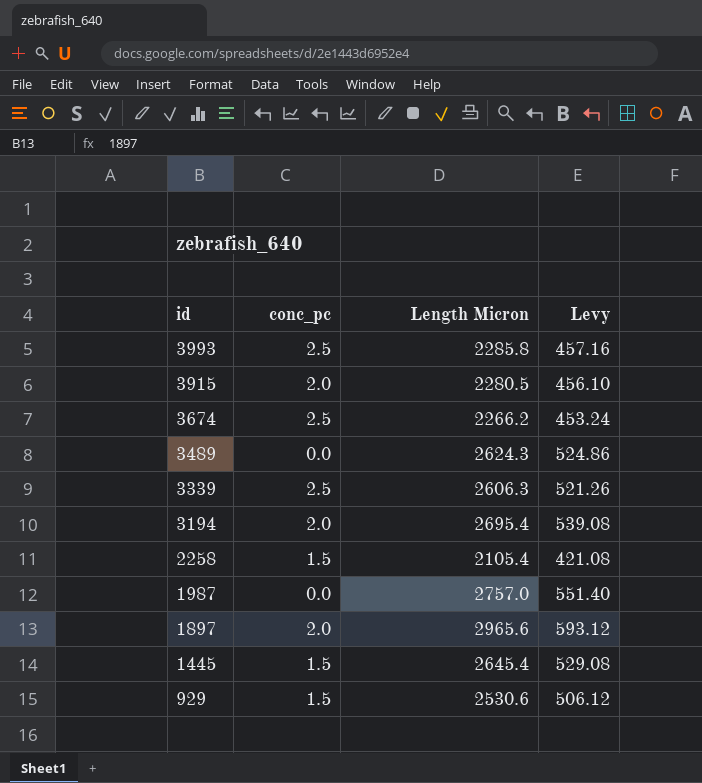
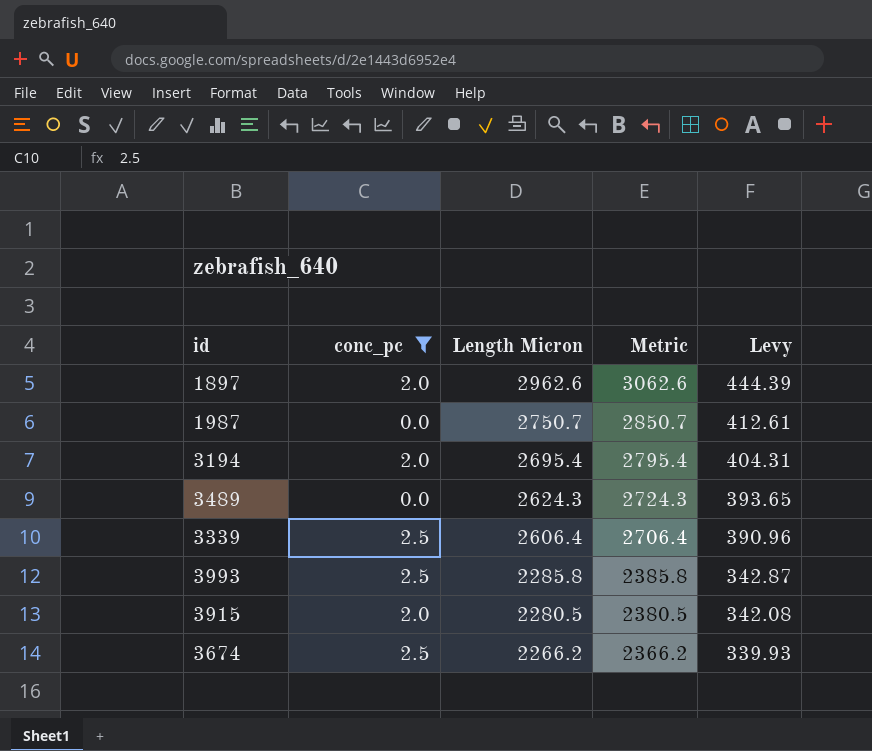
filter: none -> conc_pc != 1.5
row order: id descending -> Length Micron descending
column Metric | formula: none -> [Length Micron] + 100
column Levy | formula: [Length Micron] * 0.2 -> [Length Micron] * 0.15
1897 | Length Micron: 2965.6 -> 2962.6
1987 | Length Micron: 2757.0 -> 2750.7
3339 | Length Micron: 2606.3 -> 2606.4

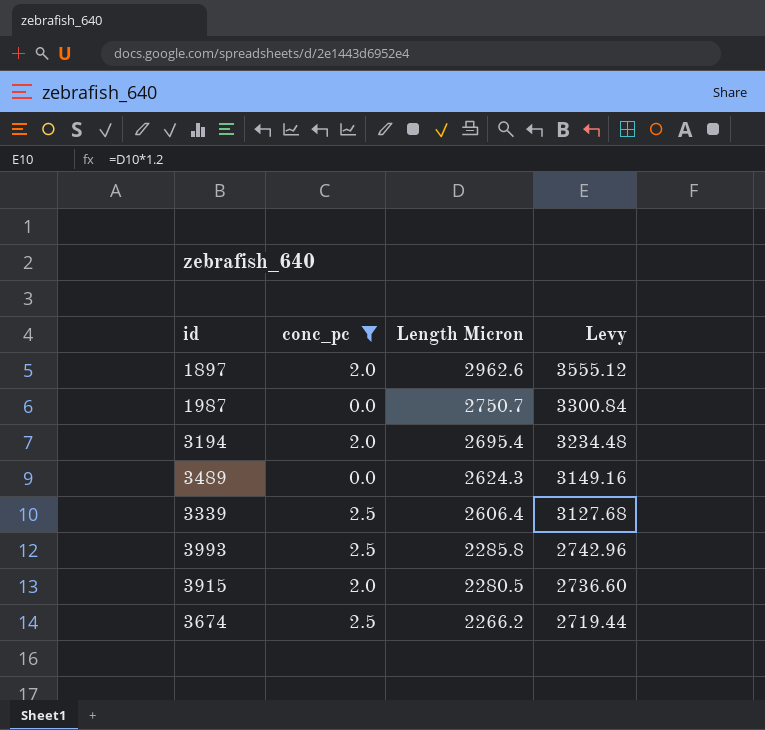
column Metric | formula: [Length Micron] + 100 -> none
column Levy | formula: [Length Micron] * 0.15 -> [Length Micron] * 1.2

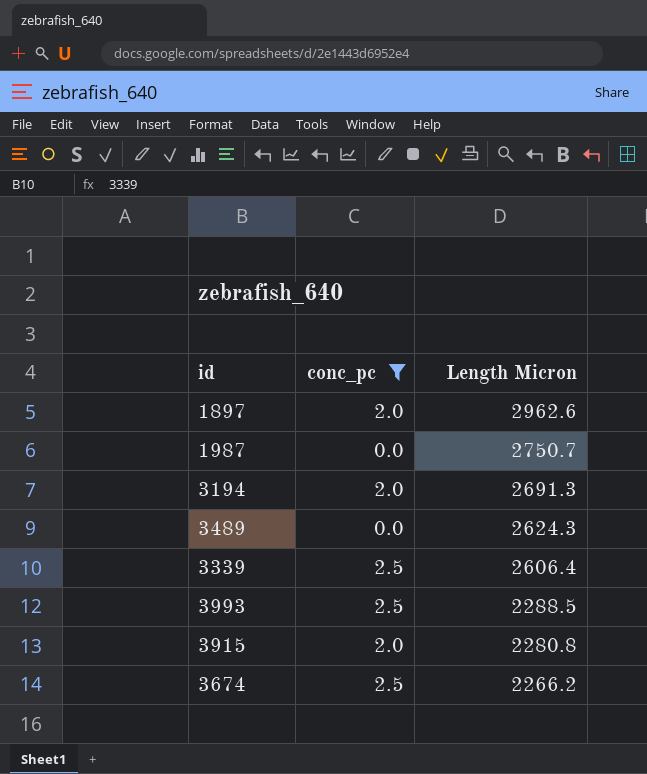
column Levy | formula: [Length Micron] * 1.2 -> none
3194 | Length Micron: 2695.4 -> 2691.3
3993 | Length Micron: 2285.8 -> 2288.5
3915 | Length Micron: 2280.5 -> 2280.8

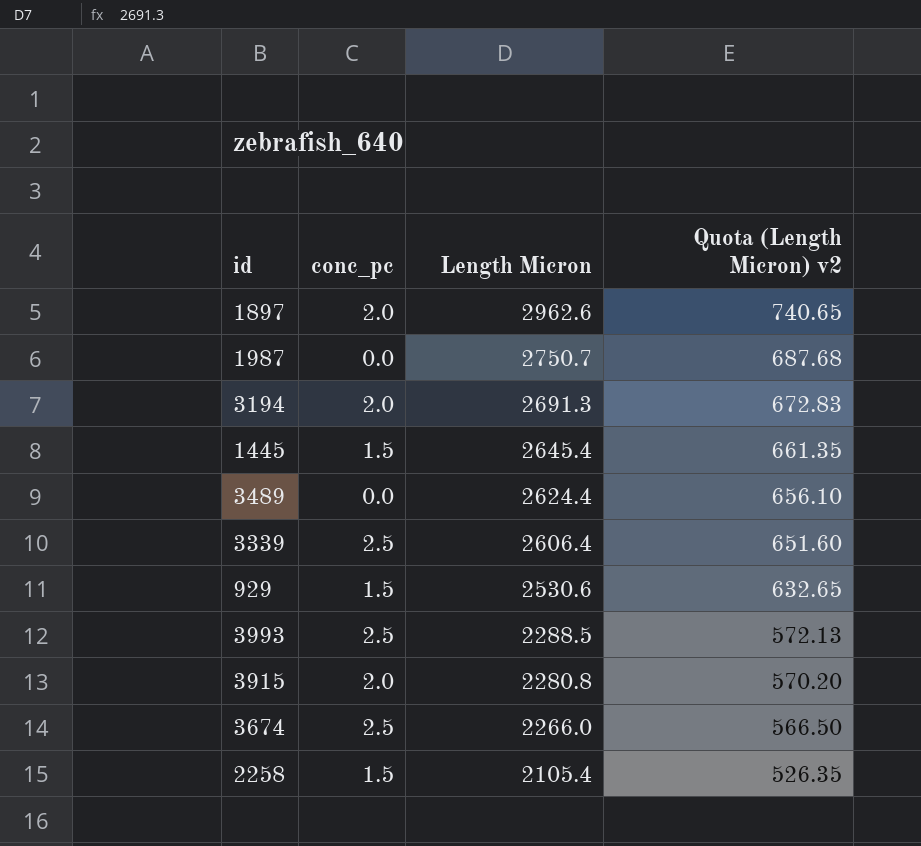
filter: conc_pc != 1.5 -> none
column Quota (Length Micron) v2 | formula: none -> [Length Micron] * 0.25
3489 | Length Micron: 2624.3 -> 2624.4
3674 | Length Micron: 2266.2 -> 2266.0

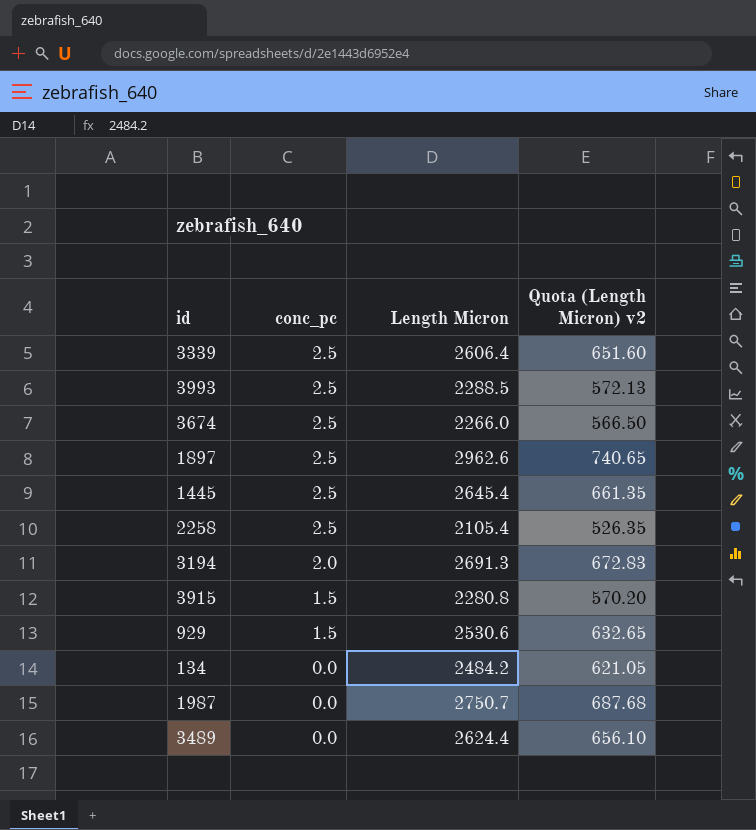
row order: Length Micron descending -> conc_pc descending
1897 | conc_pc: 2.0 -> 2.5
1445 | conc_pc: 1.5 -> 2.5
2258 | conc_pc: 1.5 -> 2.5
3915 | conc_pc: 2.0 -> 1.5
row 134: none -> 0.0 | 2484.2 | 621.05

